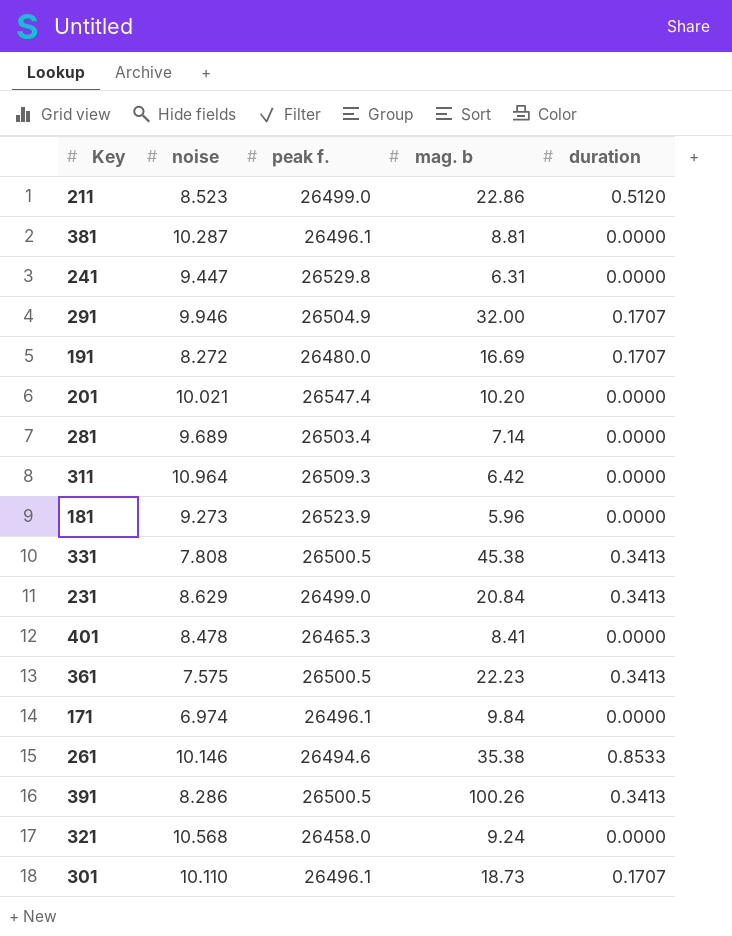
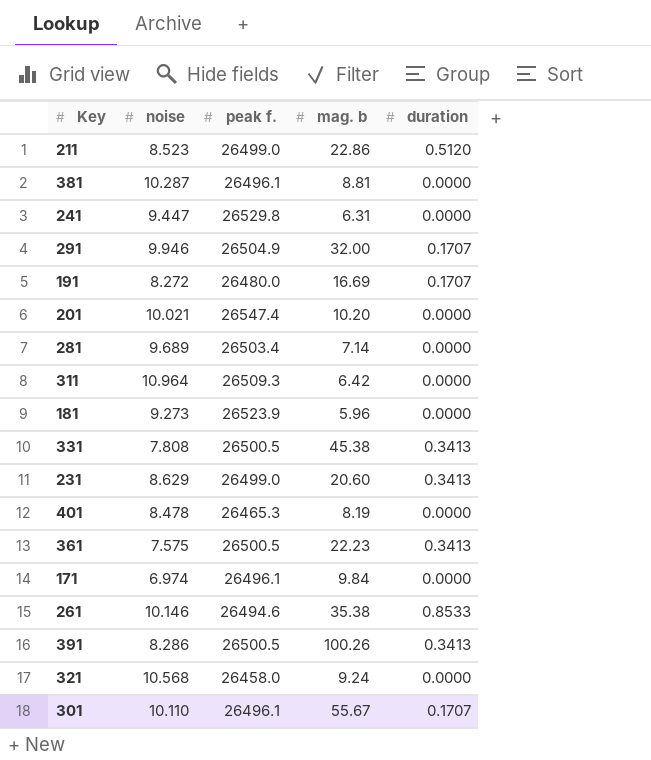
231 | mag. b: 20.84 -> 20.60
401 | mag. b: 8.41 -> 8.19
301 | mag. b: 18.73 -> 55.67

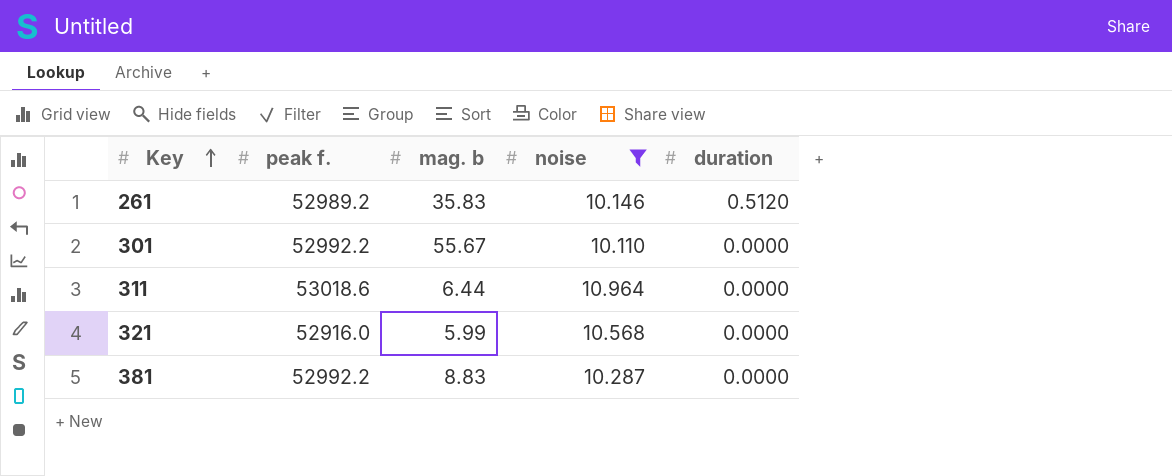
filter: none -> noise >= 10.110
row order: none -> Key ascending
column noise | position: 2 -> 4
261 | peak f.: 26494.6 -> 52989.2
261 | mag. b: 35.38 -> 35.83
261 | duration: 0.8533 -> 0.5120
301 | peak f.: 26496.1 -> 52992.2
301 | duration: 0.1707 -> 0.0000
311 | peak f.: 26509.3 -> 53018.6
311 | mag. b: 6.42 -> 6.44
321 | peak f.: 26458.0 -> 52916.0
321 | mag. b: 9.24 -> 5.99
381 | peak f.: 26496.1 -> 52992.2
381 | mag. b: 8.81 -> 8.83

